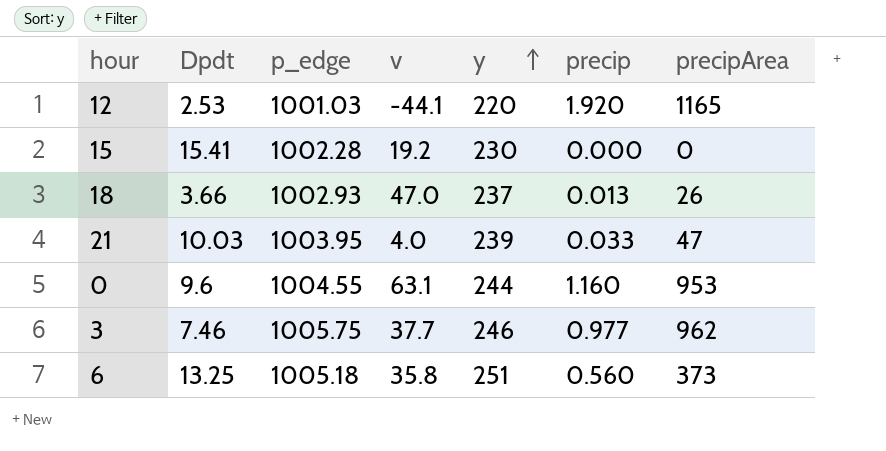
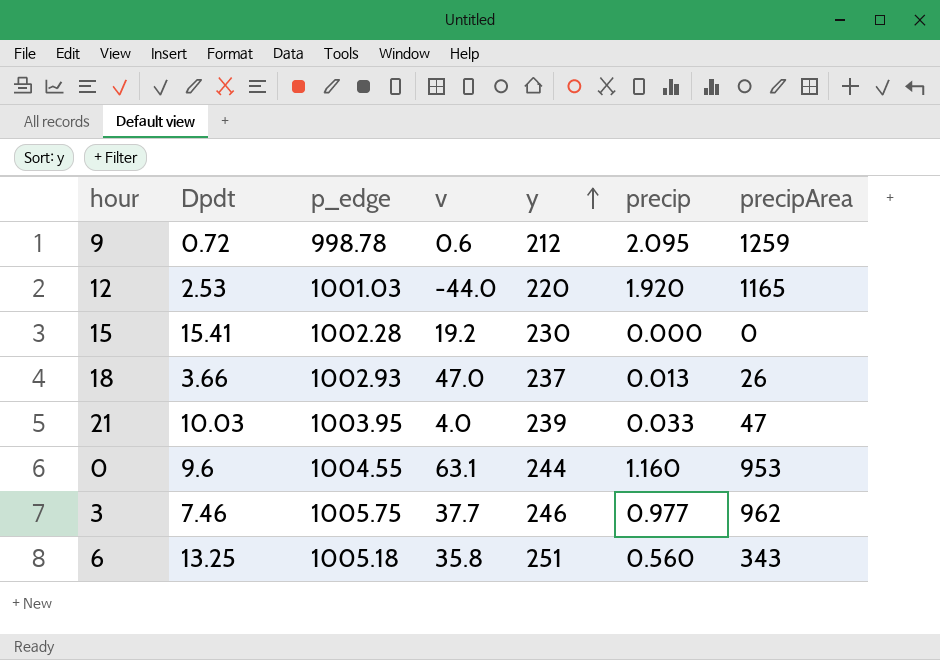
row 9: none -> 0.72 | 998.78 | 0.6 | 212 | 2.095 | 1259
12 | v: -44.1 -> -44.0
6 | precipArea: 373 -> 343

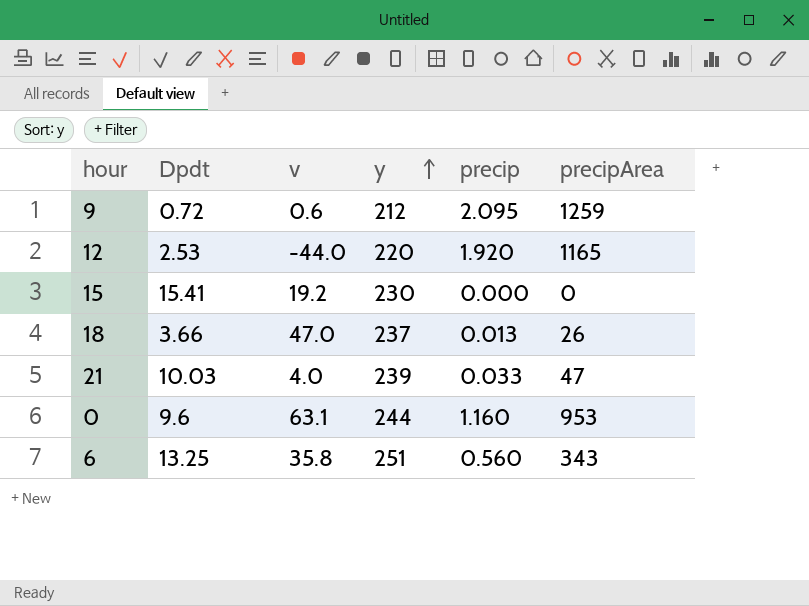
column p_edge | position: 3 -> none
row 3: 7.46 | 1005.75 | 37.7 | 246 | 0.977 | 962 -> none

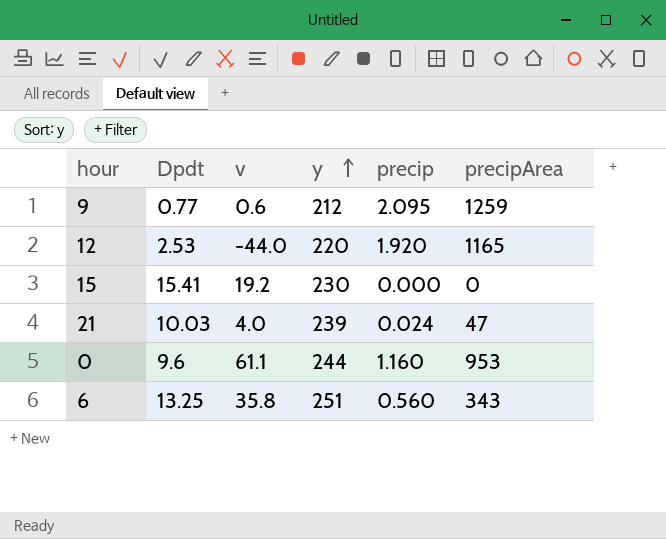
row 18: 3.66 | 47.0 | 237 | 0.013 | 26 -> none
9 | Dpdt: 0.72 -> 0.77
21 | precip: 0.033 -> 0.024
0 | v: 63.1 -> 61.1

